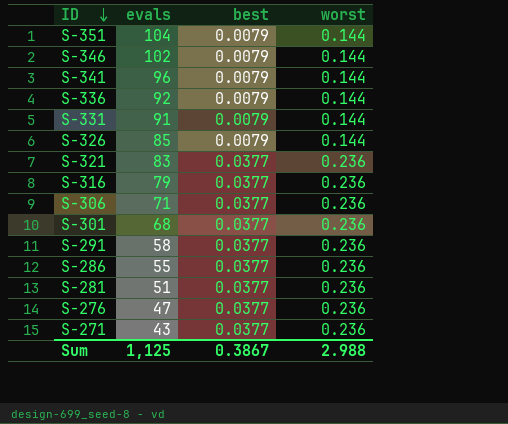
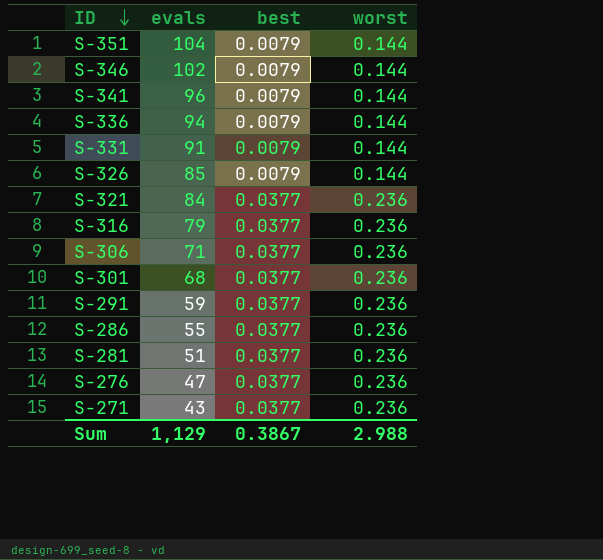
S-336 | evals: 92 -> 94
S-321 | evals: 83 -> 84
S-291 | evals: 58 -> 59
Sum | evals: 1,125 -> 1,129

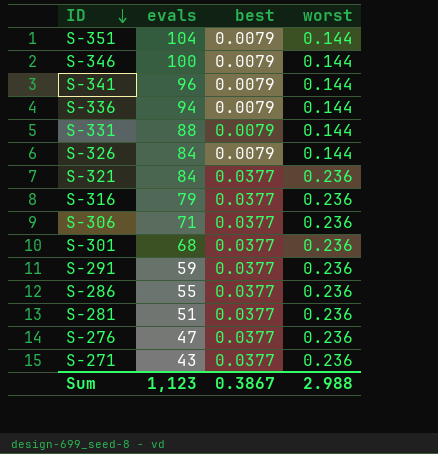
S-346 | evals: 102 -> 100
S-331 | evals: 91 -> 88
S-326 | evals: 85 -> 84
Sum | evals: 1,129 -> 1,123

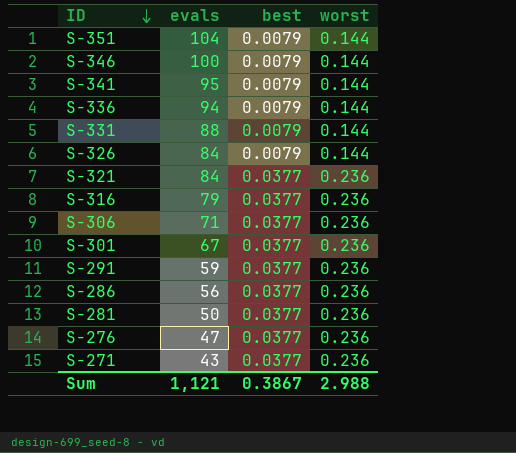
S-341 | evals: 96 -> 95
S-301 | evals: 68 -> 67
S-286 | evals: 55 -> 56
S-281 | evals: 51 -> 50
Sum | evals: 1,123 -> 1,121

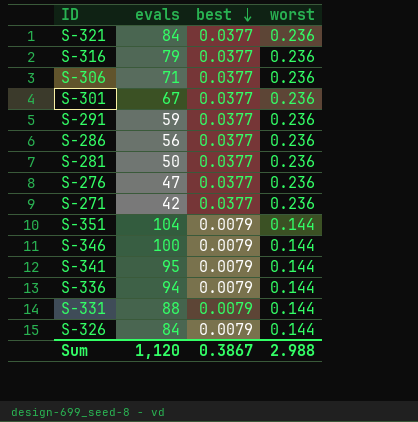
row order: ID descending -> best descending
S-271 | evals: 43 -> 42
Sum | evals: 1,121 -> 1,120

